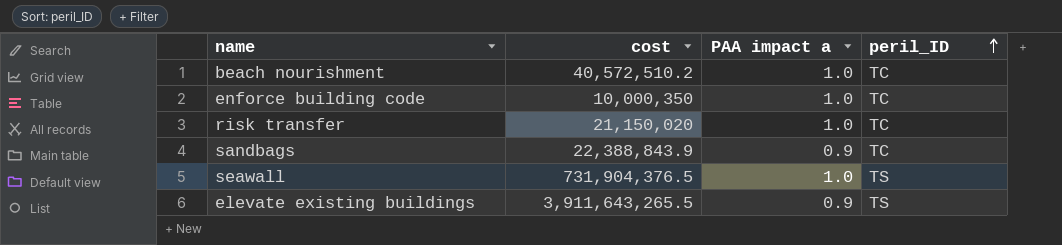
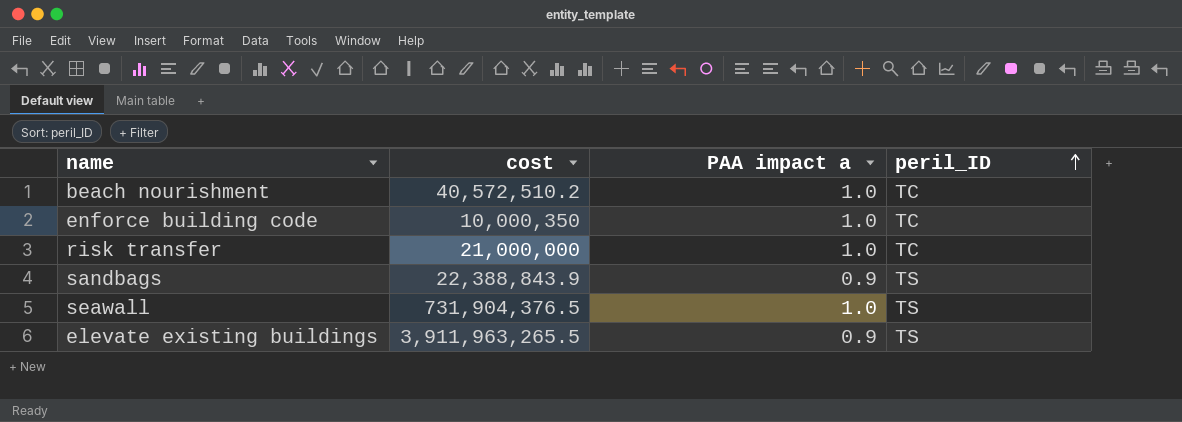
risk transfer | cost: 21,150,020 -> 21,000,000
sandbags | peril_ID: TC -> TS
elevate existing buildings | cost: 3,911,643,265.5 -> 3,911,963,265.5

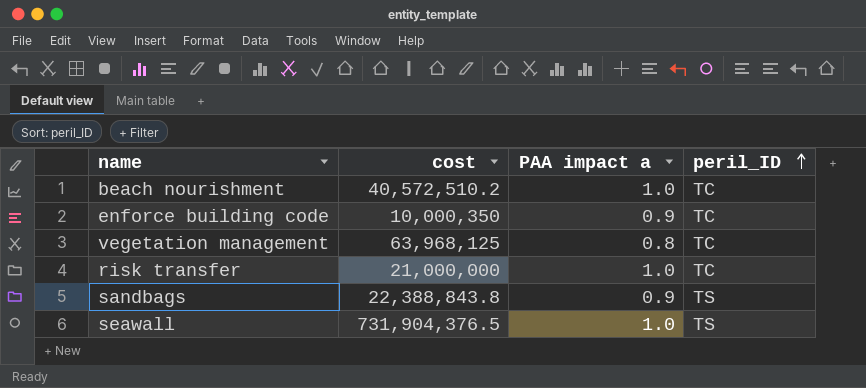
row elevate existing buildings: 3,911,963,265.5 | 0.9 | TS -> none
enforce building code | PAA impact a: 1.0 -> 0.9
row vegetation management: none -> 63,968,125 | 0.8 | TC
sandbags | cost: 22,388,843.9 -> 22,388,843.8

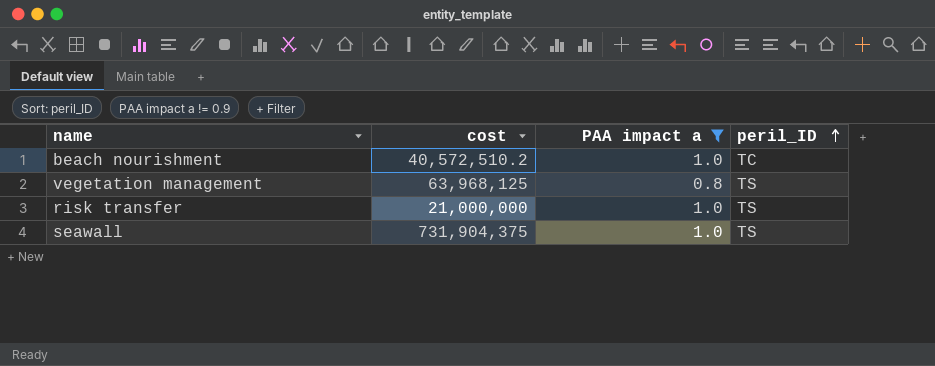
filter: none -> PAA impact a != 0.9
vegetation management | peril_ID: TC -> TS
risk transfer | peril_ID: TC -> TS
seawall | cost: 731,904,376.5 -> 731,904,375

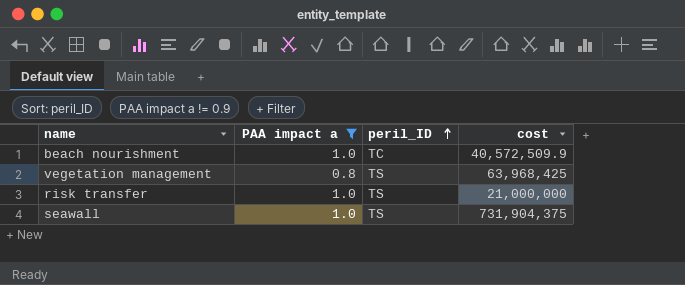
column cost | position: 2 -> 4
beach nourishment | cost: 40,572,510.2 -> 40,572,509.9
vegetation management | cost: 63,968,125 -> 63,968,425

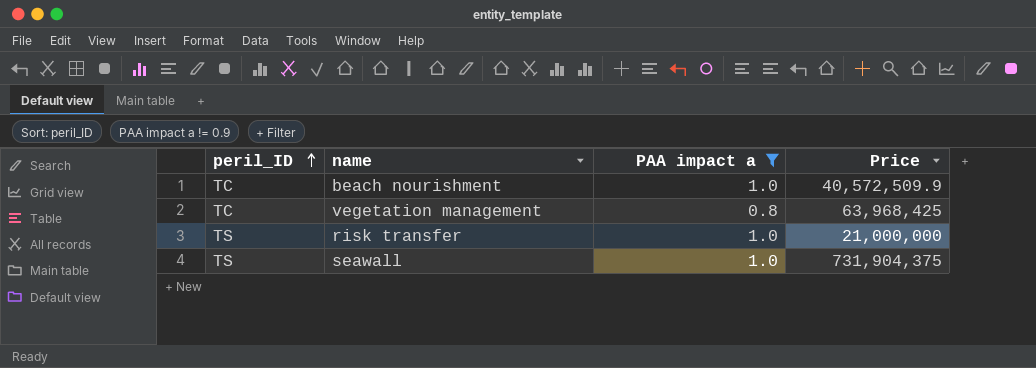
column peril_ID | position: 3 -> 1
column name: cost -> Price
vegetation management | peril_ID: TS -> TC

